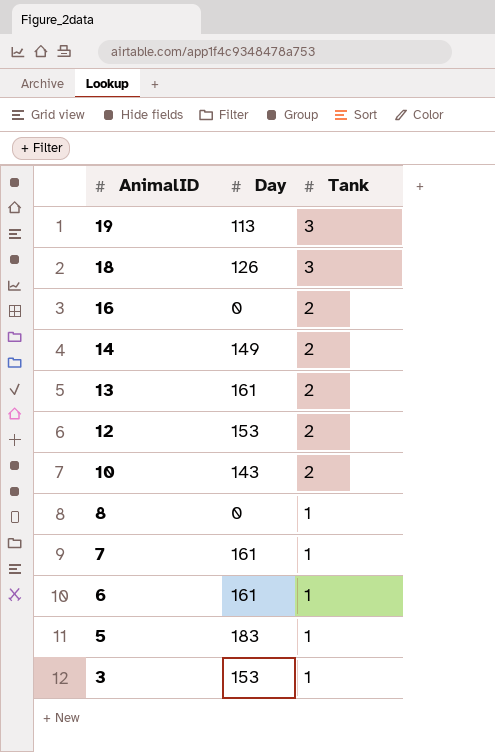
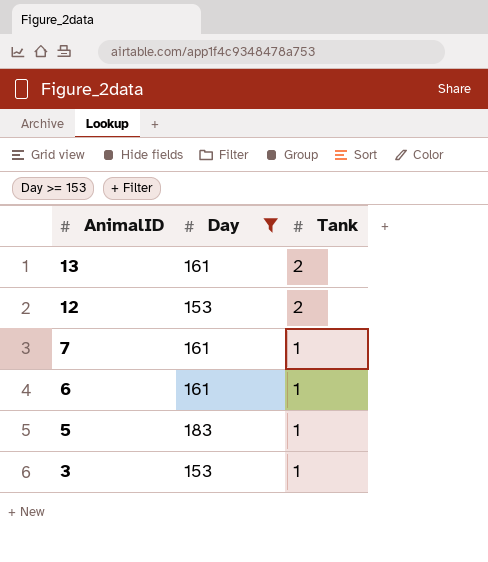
filter: none -> Day >= 153

